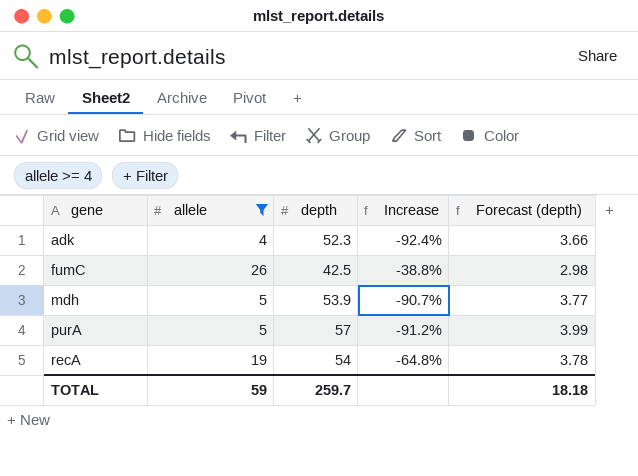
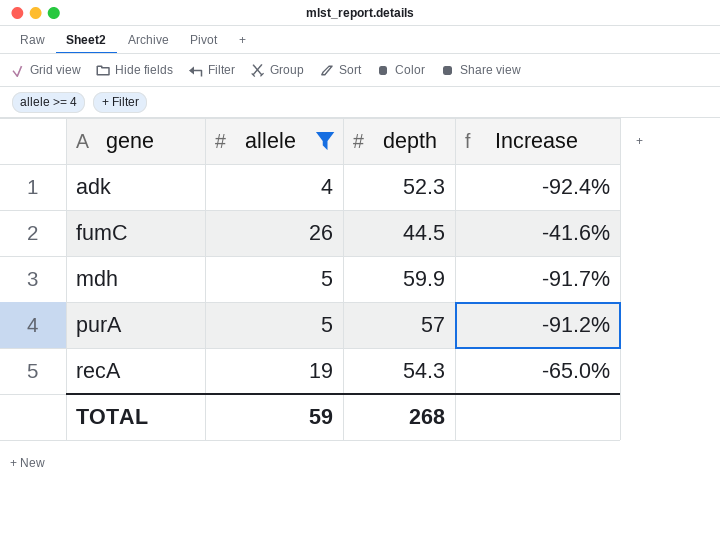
column Forecast (depth) | formula: [depth] * 0.07 -> none
fumC | depth: 42.5 -> 44.5
fumC | Increase: -38.8% -> -41.6%
mdh | depth: 53.9 -> 59.9
mdh | Increase: -90.7% -> -91.7%
recA | depth: 54 -> 54.3
recA | Increase: -64.8% -> -65.0%
TOTAL | depth: 259.7 -> 268

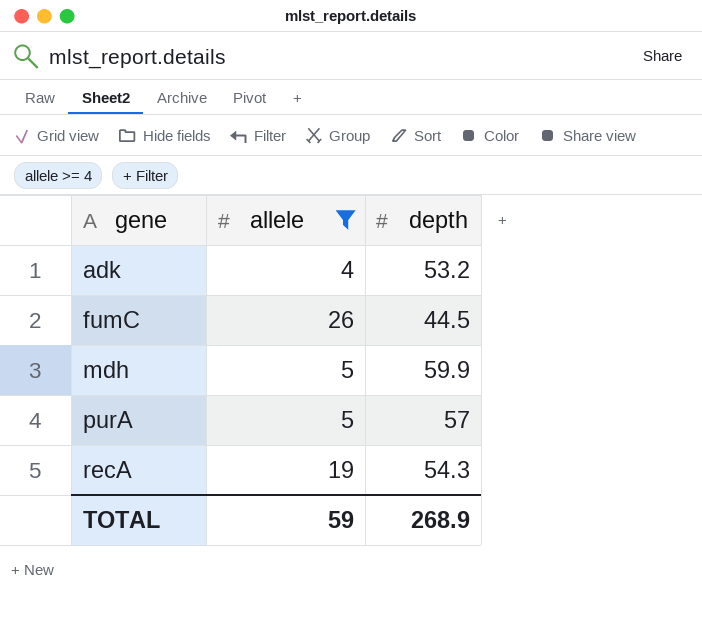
column Increase | formula: ([allele] - [depth]) / [depth] -> none
adk | depth: 52.3 -> 53.2
TOTAL | depth: 268 -> 268.9

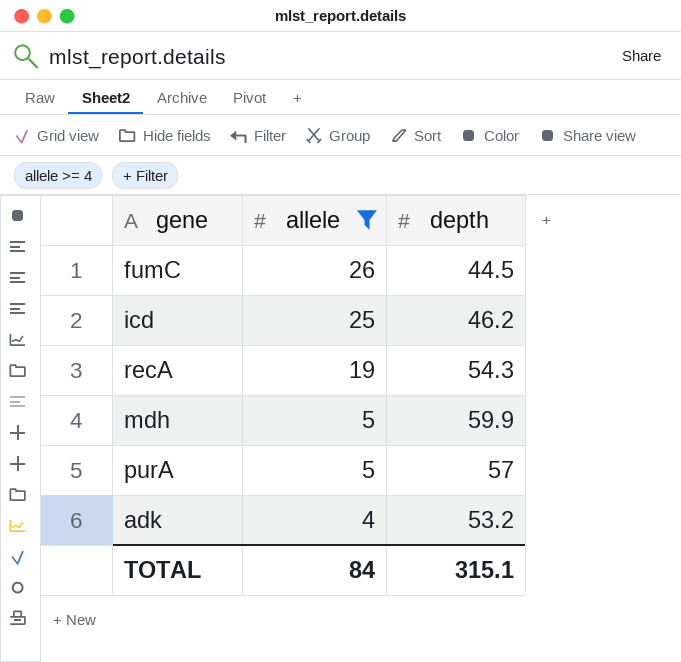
row order: gene ascending -> allele descending
row icd: none -> 25 | 46.2
TOTAL | allele: 59 -> 84
TOTAL | depth: 268.9 -> 315.1

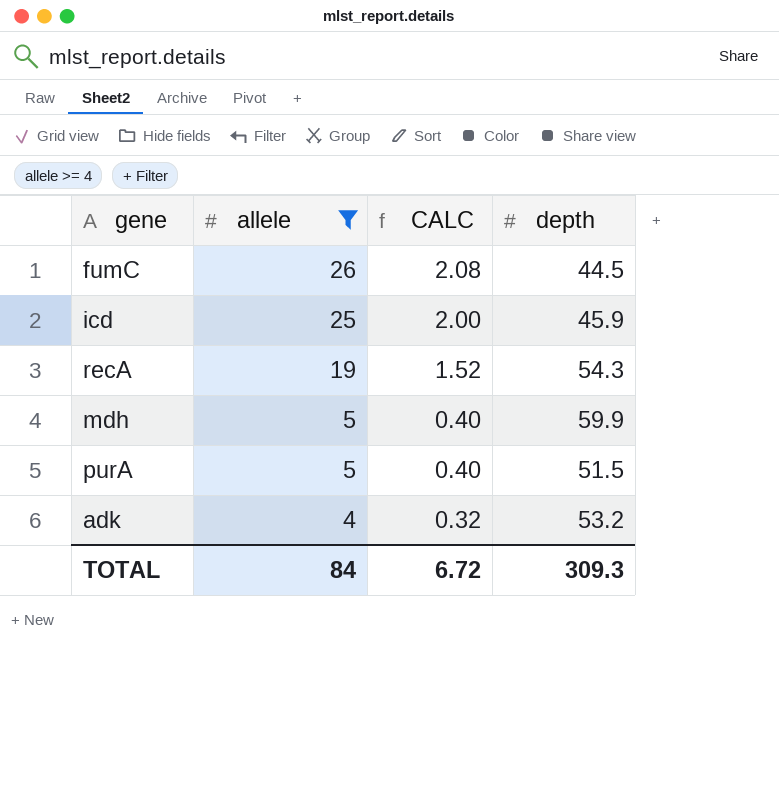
column CALC | formula: none -> [allele] * 0.08
icd | depth: 46.2 -> 45.9
purA | depth: 57 -> 51.5
TOTAL | depth: 315.1 -> 309.3

